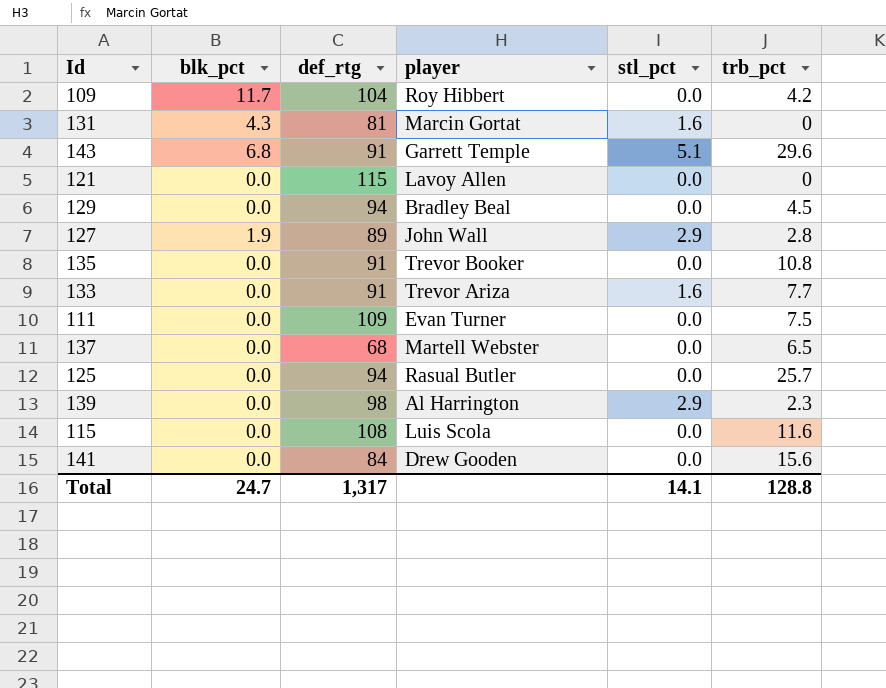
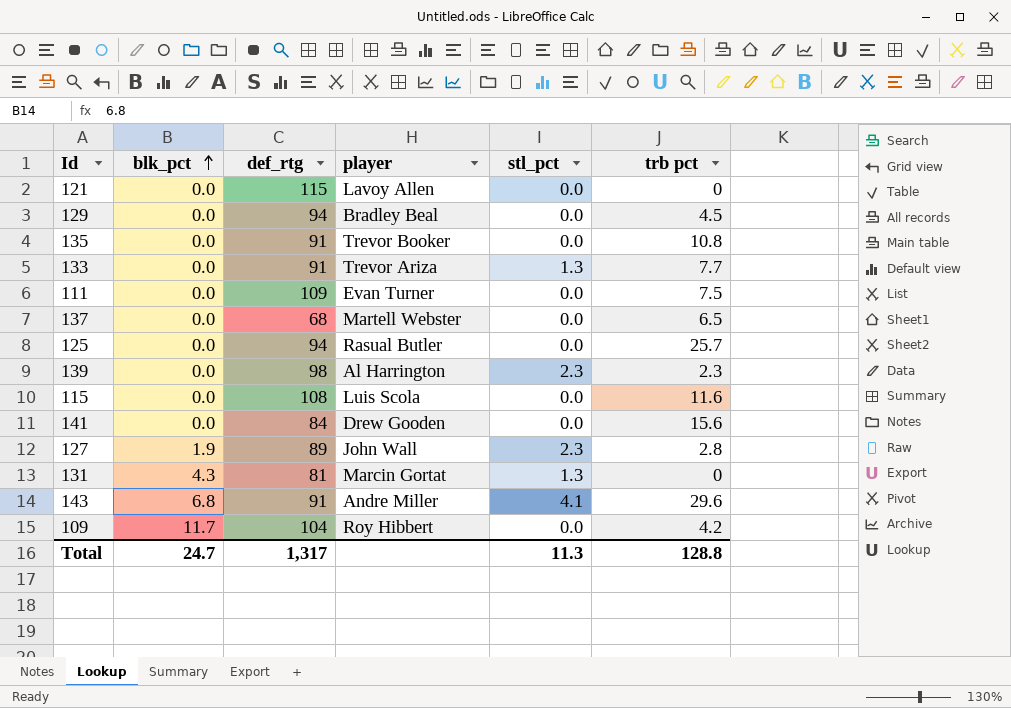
row order: none -> blk_pct ascending
column name: trb_pct -> trb pct
133 | stl_pct: 1.6 -> 1.3
139 | stl_pct: 2.9 -> 2.3
127 | stl_pct: 2.9 -> 2.3
131 | stl_pct: 1.6 -> 1.3
143 | player: Garrett Temple -> Andre Miller
143 | stl_pct: 5.1 -> 4.1
Total | stl_pct: 14.1 -> 11.3

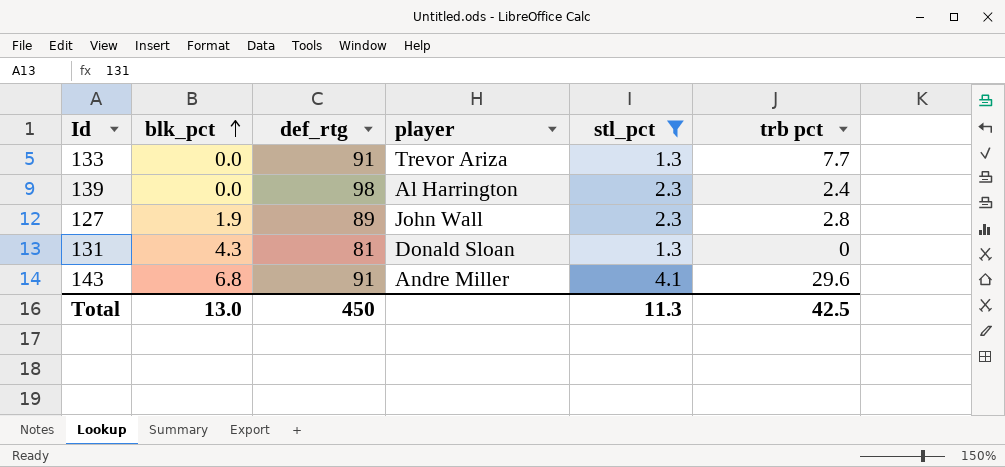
filter: none -> stl_pct != 0.0
139 | trb pct: 2.3 -> 2.4
131 | player: Marcin Gortat -> Donald Sloan
Total | blk_pct: 24.7 -> 13.0
Total | def_rtg: 1,317 -> 450
Total | trb pct: 128.8 -> 42.5

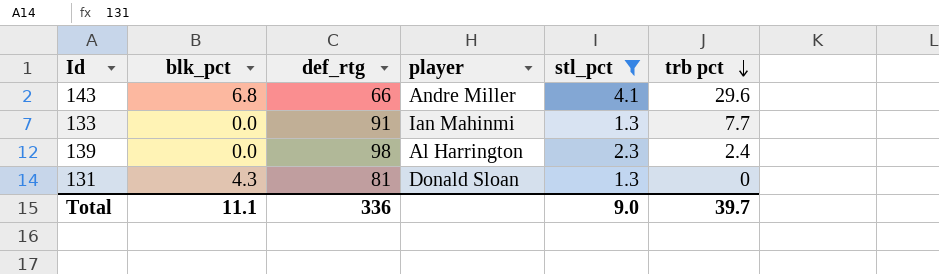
row order: blk_pct ascending -> trb pct descending
row 127: 1.9 | 89 | John Wall | 2.3 | 2.8 -> none
143 | def_rtg: 91 -> 66
133 | player: Trevor Ariza -> Ian Mahinmi
Total | blk_pct: 13.0 -> 11.1
Total | def_rtg: 450 -> 336
Total | stl_pct: 11.3 -> 9.0
Total | trb pct: 42.5 -> 39.7

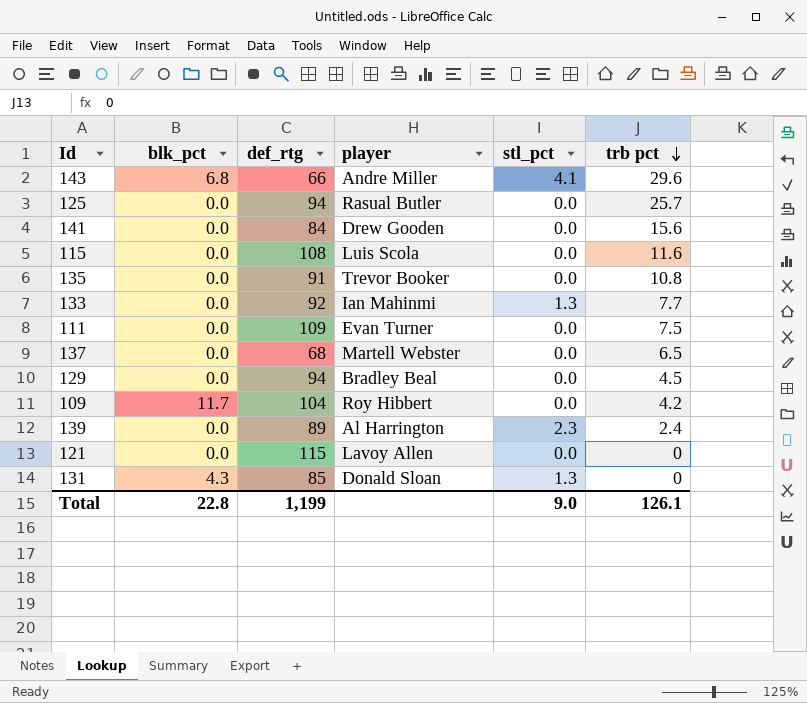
filter: stl_pct != 0.0 -> none
133 | def_rtg: 91 -> 92
139 | def_rtg: 98 -> 89
131 | def_rtg: 81 -> 85
Total | blk_pct: 11.1 -> 22.8
Total | def_rtg: 336 -> 1,199
Total | trb pct: 39.7 -> 126.1

